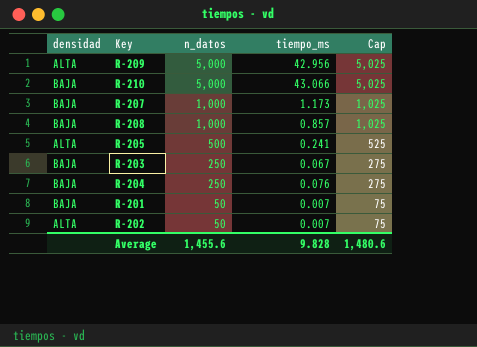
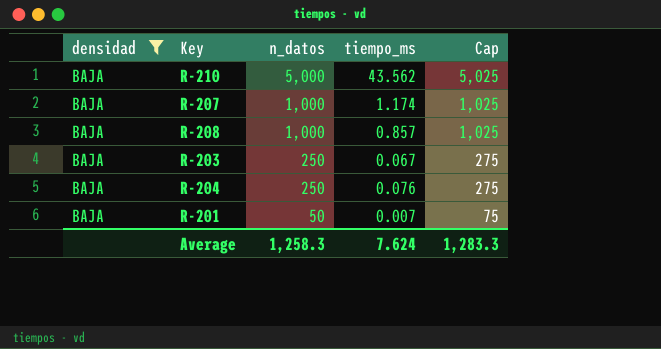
filter: none -> densidad = BAJA
R-210 | tiempo_ms: 43.066 -> 43.562
R-207 | tiempo_ms: 1.173 -> 1.174
Average | n_datos: 1,455.6 -> 1,258.3
Average | tiempo_ms: 9.828 -> 7.624
Average | Cap: 1,480.6 -> 1,283.3

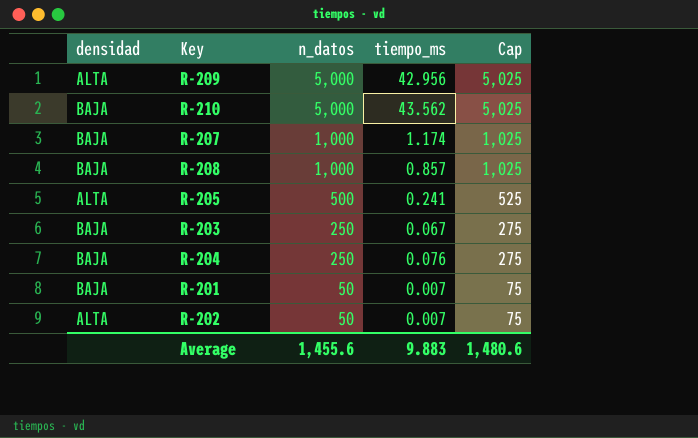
filter: densidad = BAJA -> none
Average | n_datos: 1,258.3 -> 1,455.6
Average | tiempo_ms: 7.624 -> 9.883
Average | Cap: 1,283.3 -> 1,480.6

